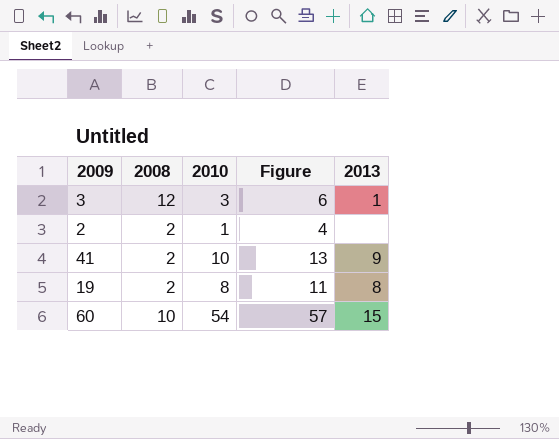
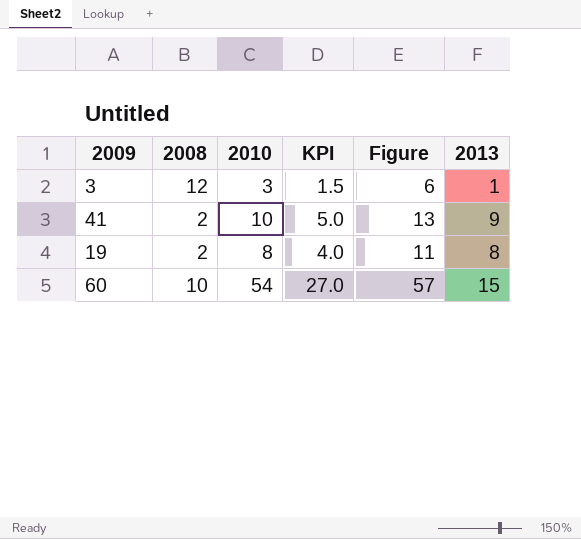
column KPI | formula: none -> [2010] * 0.5
row 2: 2 | 1 | 4 | none -> none

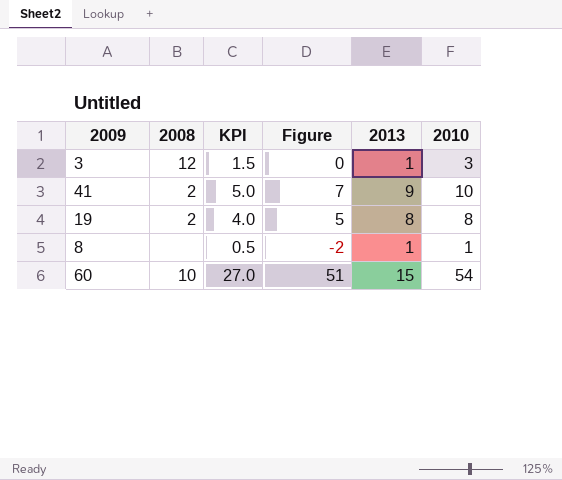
column Figure | formula: [2010] + 3 -> [2010] - 3
column 2010 | position: 3 -> 6
row 8: none -> none | 0.5 | -2 | 1 | 1

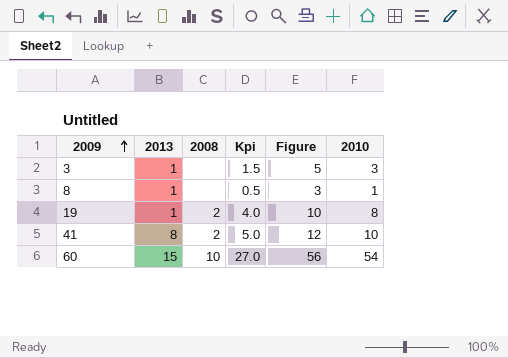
row order: none -> 2009 ascending
column 2013 | position: 5 -> 2
column name: KPI -> Kpi
column Figure | formula: [2010] - 3 -> [2010] + 2
3 | 2008: 12 -> none
19 | 2013: 8 -> 1
41 | 2013: 9 -> 8

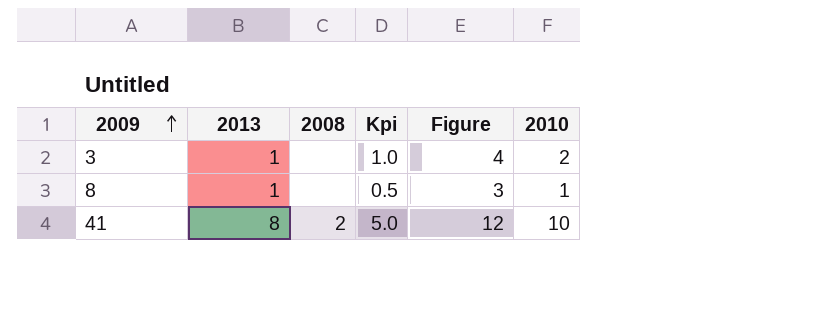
row 19: 1 | 2 | 4.0 | 10 | 8 -> none
row 60: 15 | 10 | 27.0 | 56 | 54 -> none
3 | Kpi: 1.5 -> 1.0
3 | Figure: 5 -> 4
3 | 2010: 3 -> 2

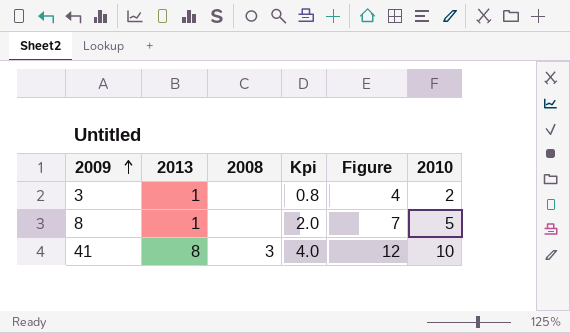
column Kpi | formula: [2010] * 0.5 -> [2010] * 0.4
8 | Figure: 3 -> 7
8 | 2010: 1 -> 5
41 | 2008: 2 -> 3

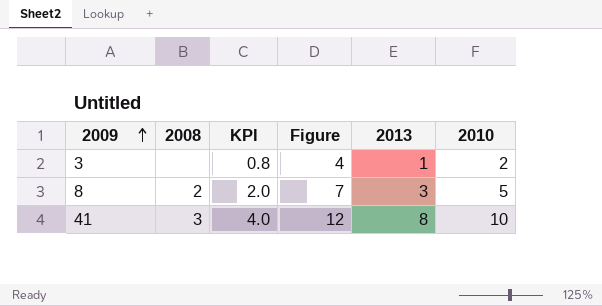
column name: Kpi -> KPI
column 2013 | position: 2 -> 5
8 | 2008: none -> 2
8 | 2013: 1 -> 3

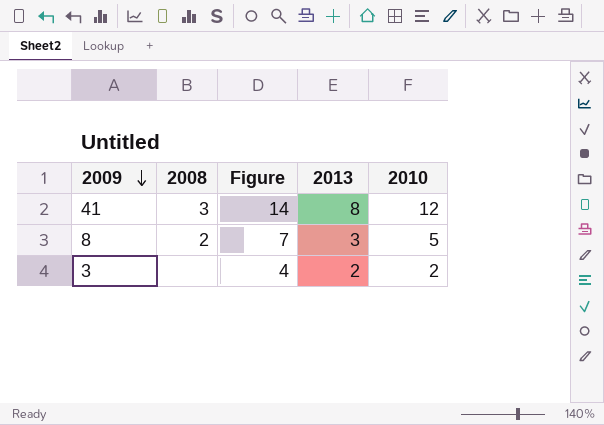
row order: 2009 ascending -> 2009 descending
column KPI | formula: [2010] * 0.4 -> none
41 | Figure: 12 -> 14
41 | 2010: 10 -> 12
3 | 2013: 1 -> 2

